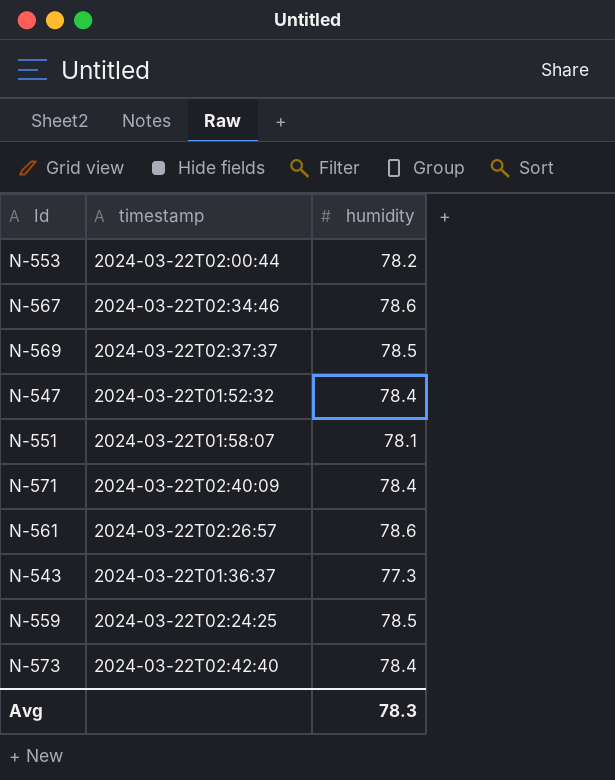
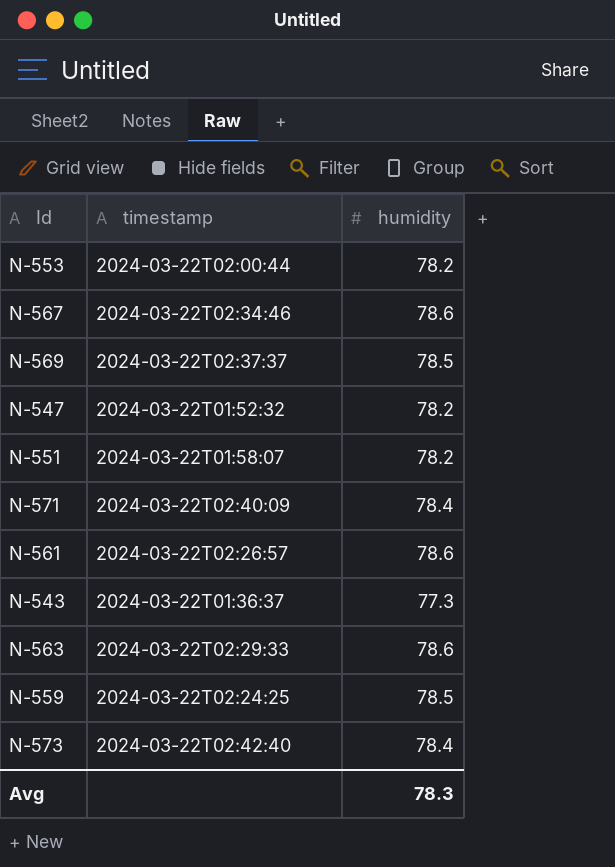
N-547 | humidity: 78.4 -> 78.2
N-551 | humidity: 78.1 -> 78.2
row N-563: none -> 2024-03-22T02:29:33 | 78.6

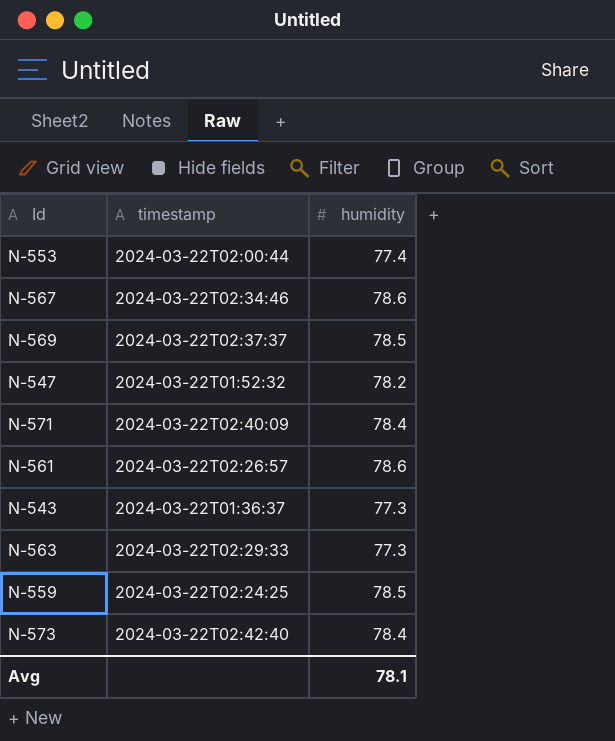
row N-551: 2024-03-22T01:58:07 | 78.2 -> none
N-553 | humidity: 78.2 -> 77.4
N-563 | humidity: 78.6 -> 77.3
Avg | humidity: 78.3 -> 78.1

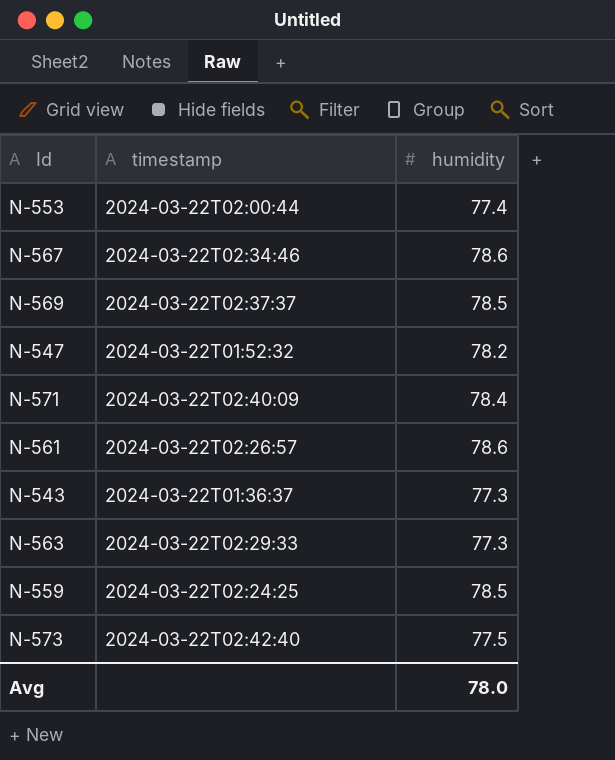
N-573 | humidity: 78.4 -> 77.5
Avg | humidity: 78.1 -> 78.0

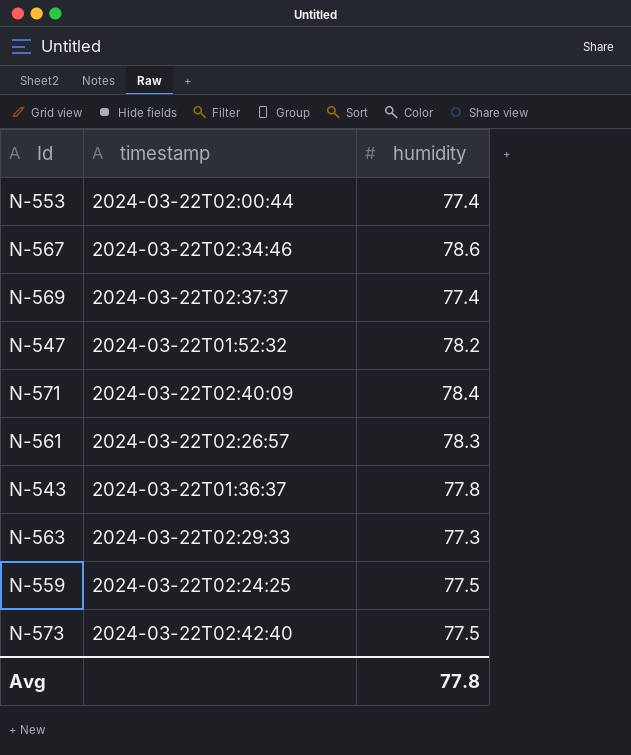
N-569 | humidity: 78.5 -> 77.4
N-561 | humidity: 78.6 -> 78.3
N-543 | humidity: 77.3 -> 77.8
N-559 | humidity: 78.5 -> 77.5
Avg | humidity: 78.0 -> 77.8

